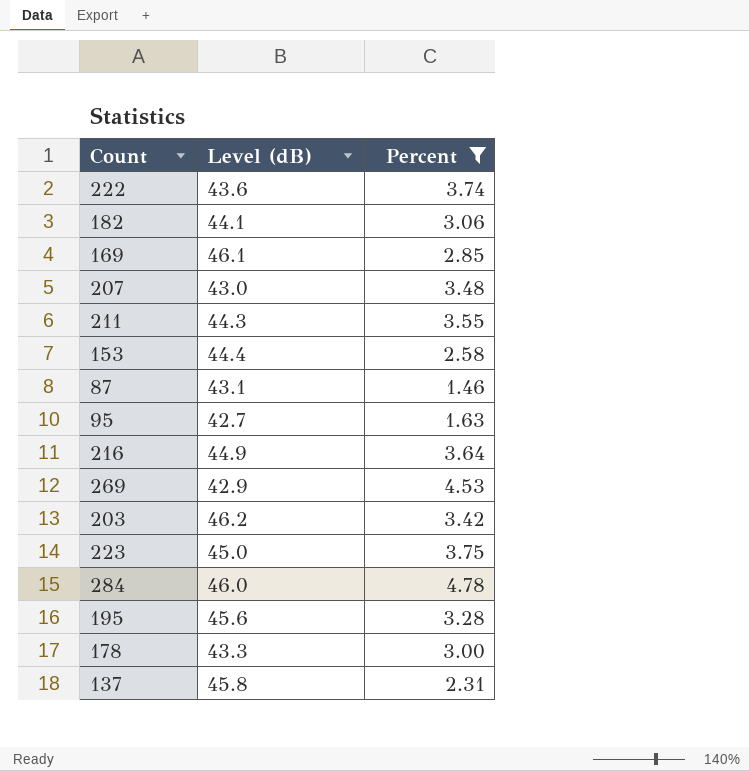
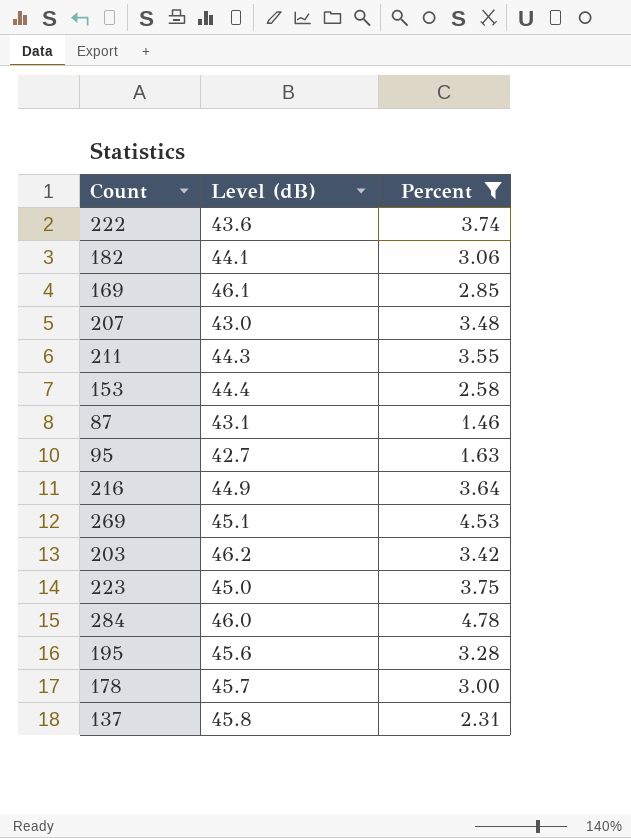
269 | Level (dB): 42.9 -> 45.1
178 | Level (dB): 43.3 -> 45.7

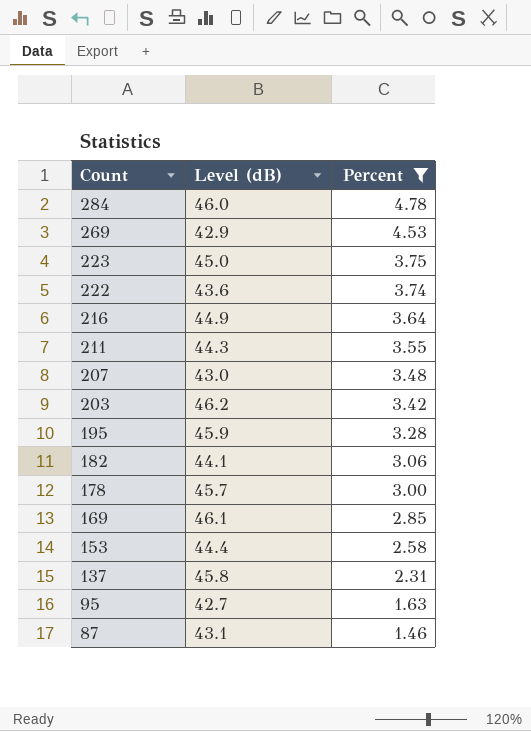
row order: none -> Count descending
269 | Level (dB): 45.1 -> 42.9
195 | Level (dB): 45.6 -> 45.9

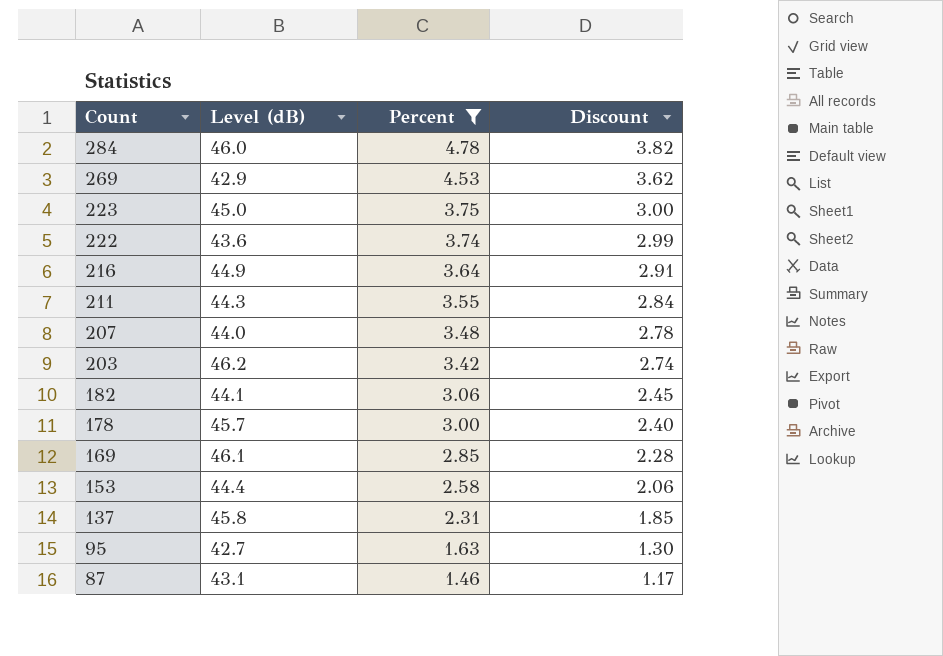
column Discount | formula: none -> [Percent] * 0.8
row 195: 45.9 | 3.28 -> none
207 | Level (dB): 43.0 -> 44.0

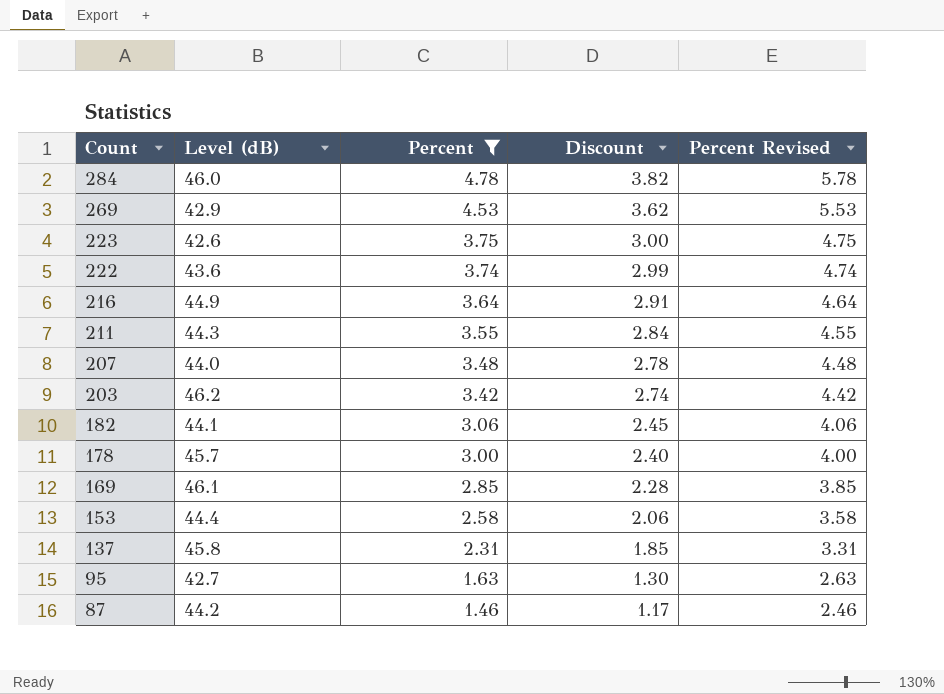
column Percent Revised | formula: none -> [Percent] + 1
223 | Level (dB): 45.0 -> 42.6
87 | Level (dB): 43.1 -> 44.2

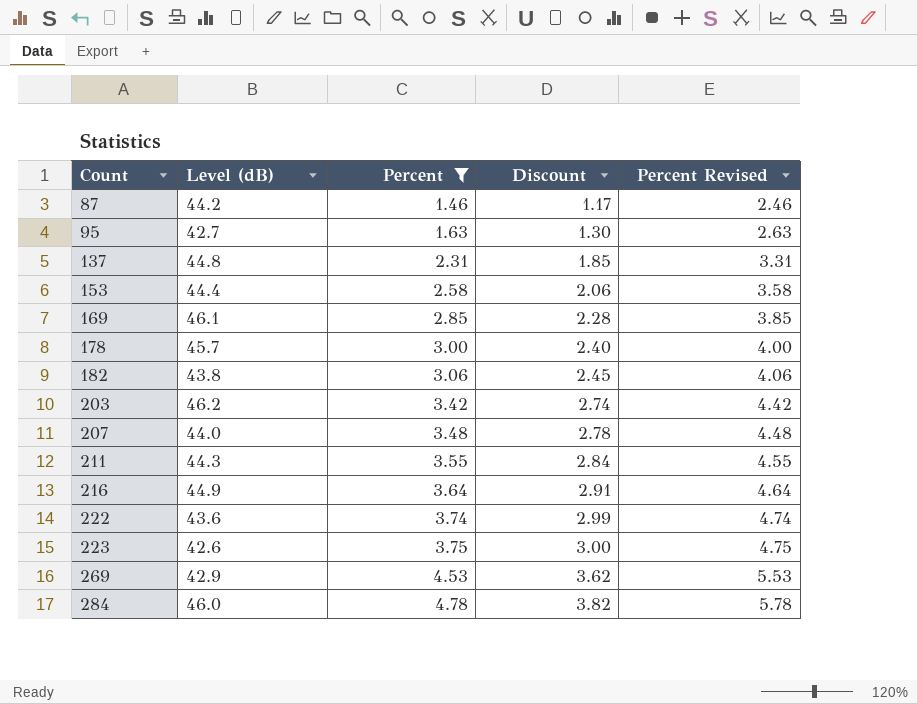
row order: Count descending -> Count ascending
137 | Level (dB): 45.8 -> 44.8
182 | Level (dB): 44.1 -> 43.8

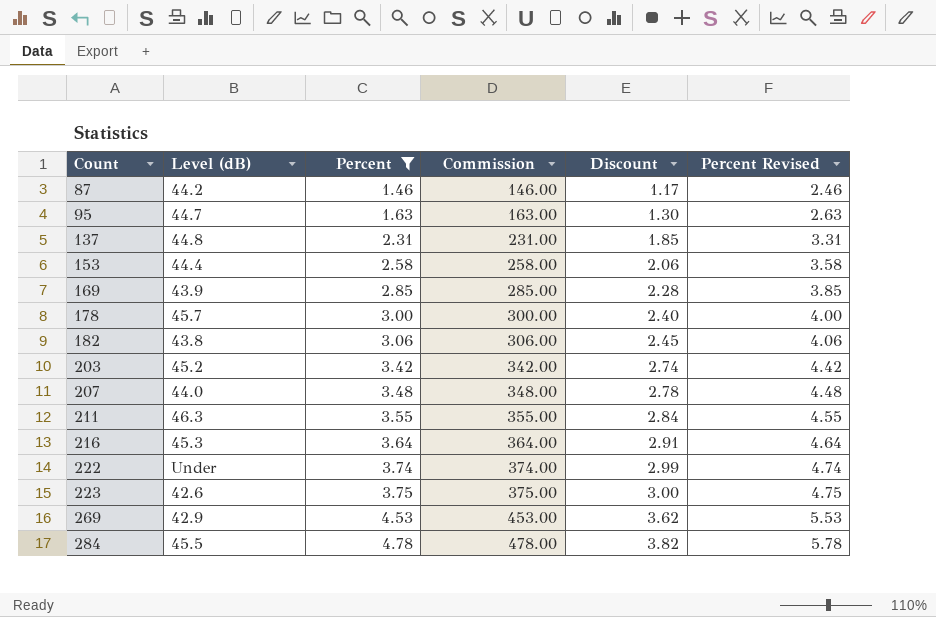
column Commission | formula: none -> [Percent] * 100
95 | Level (dB): 42.7 -> 44.7
169 | Level (dB): 46.1 -> 43.9
203 | Level (dB): 46.2 -> 45.2
211 | Level (dB): 44.3 -> 46.3
216 | Level (dB): 44.9 -> 45.3
222 | Level (dB): 43.6 -> Under
284 | Level (dB): 46.0 -> 45.5

